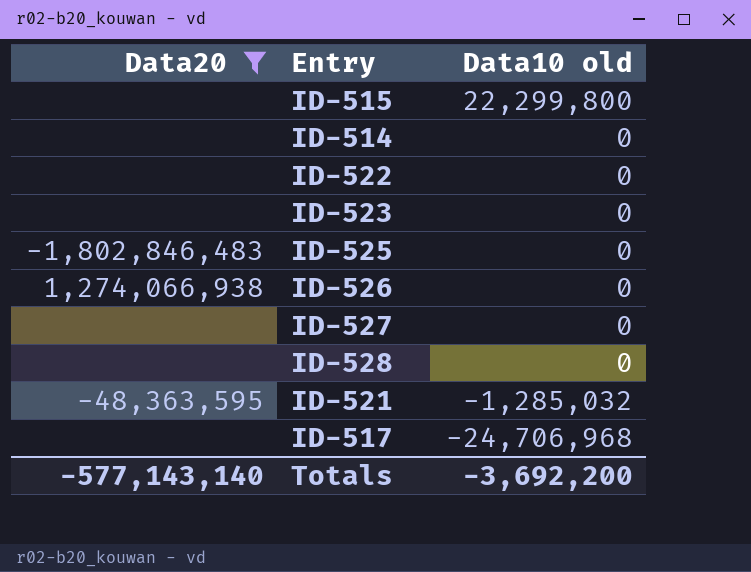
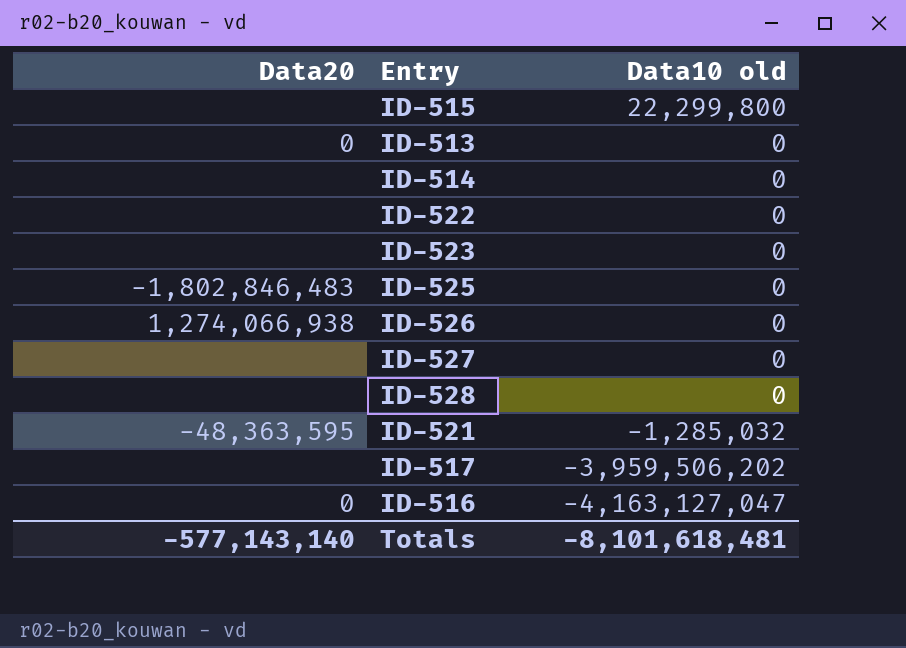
filter: Data20 != 0 -> none
ID-517 | Data10 old: -24,706,968 -> -3,959,506,202
Totals | Data10 old: -3,692,200 -> -8,101,618,481

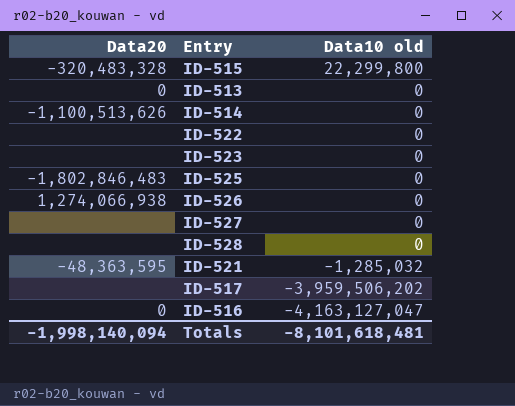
ID-515 | Data20: none -> -320,483,328
ID-514 | Data20: none -> -1,100,513,626
Totals | Data20: -577,143,140 -> -1,998,140,094

